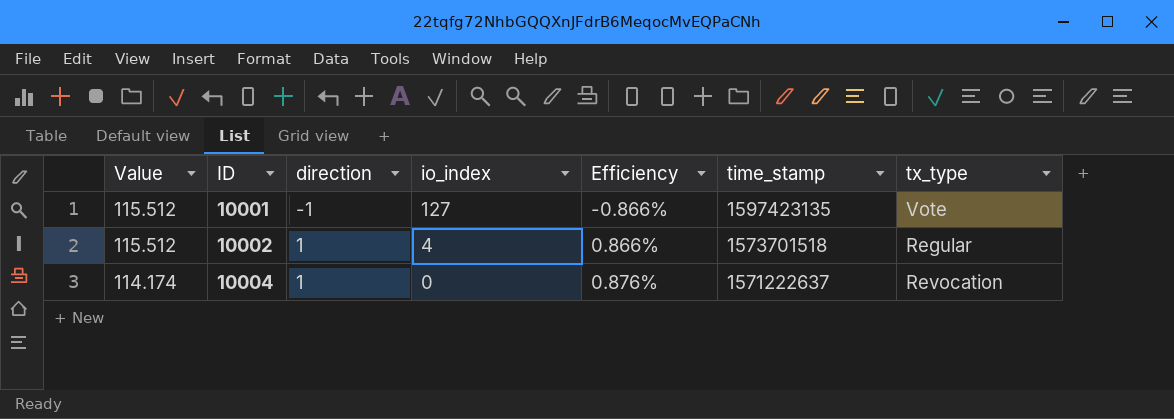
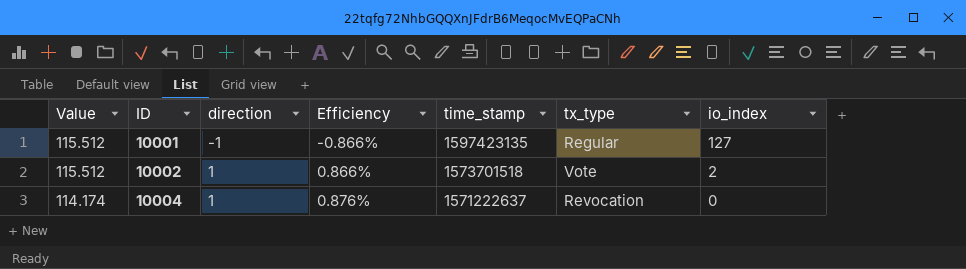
column io_index | position: 4 -> 7
10001 | tx_type: Vote -> Regular
10002 | tx_type: Regular -> Vote
10002 | io_index: 4 -> 2

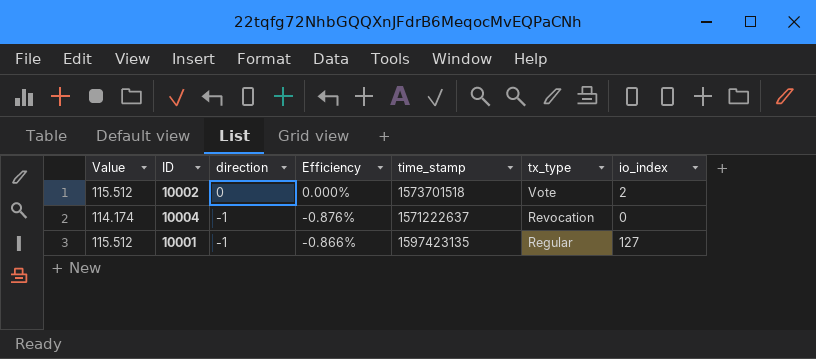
row order: Value descending -> direction descending
10002 | direction: 1 -> 0
10002 | Efficiency: 0.866% -> 0.000%
10004 | direction: 1 -> -1
10004 | Efficiency: 0.876% -> -0.876%

